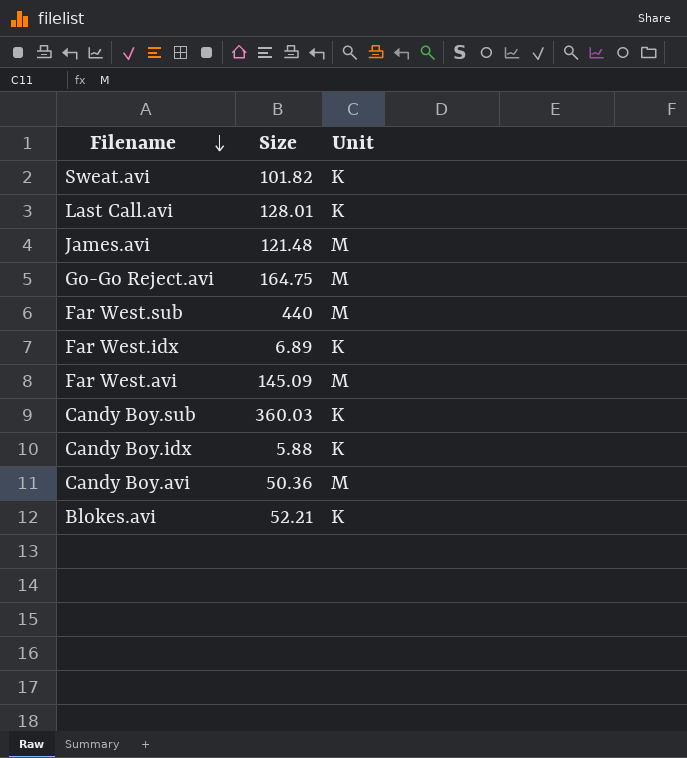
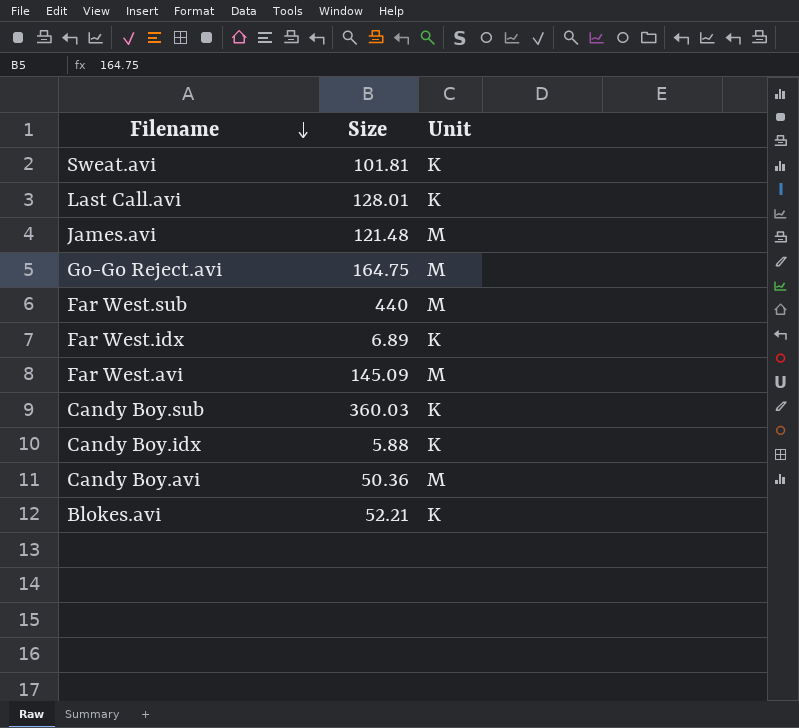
Sweat.avi | Size: 101.82 -> 101.81

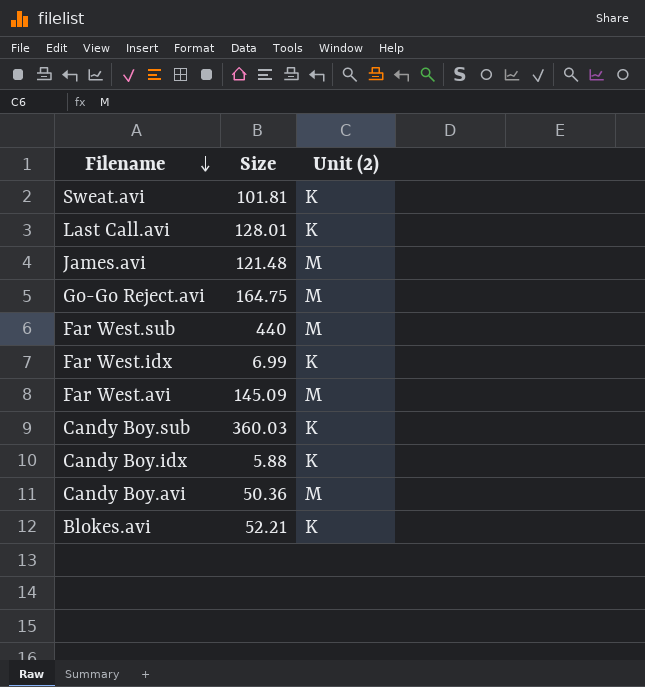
column name: Unit -> Unit (2)
Far West.idx | Size: 6.89 -> 6.99

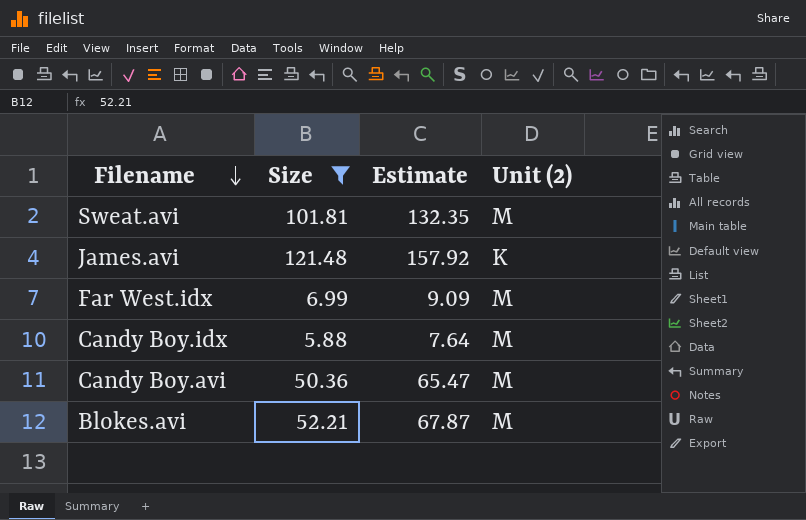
filter: none -> Size <= 121.48
column Estimate | formula: none -> [Size] * 1.3
Sweat.avi | Unit (2): K -> M
James.avi | Unit (2): M -> K
Far West.idx | Unit (2): K -> M
Candy Boy.idx | Unit (2): K -> M
Blokes.avi | Unit (2): K -> M

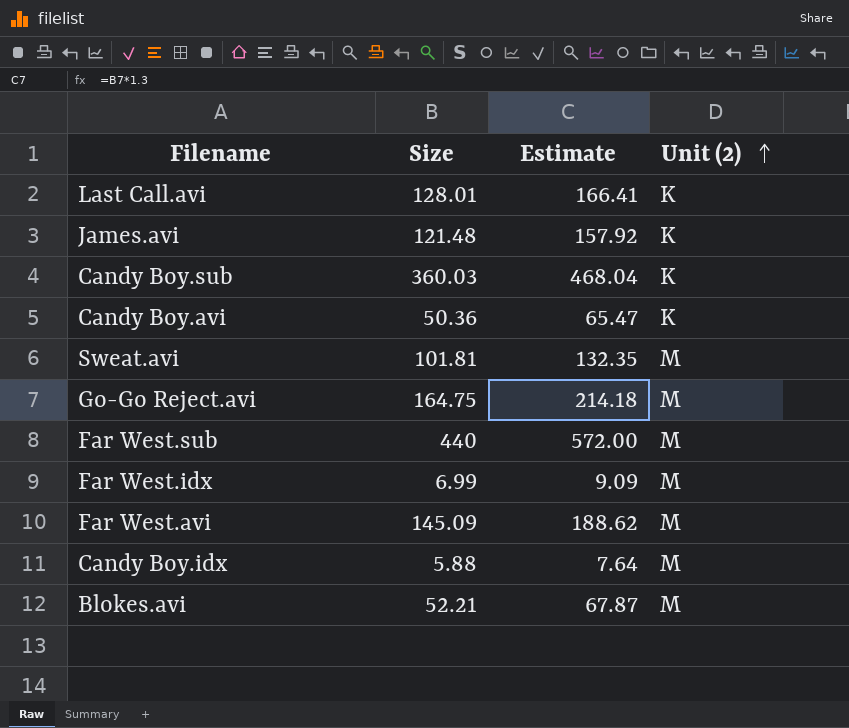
filter: Size <= 121.48 -> none
row order: Filename descending -> Unit (2) ascending
Candy Boy.avi | Unit (2): M -> K

